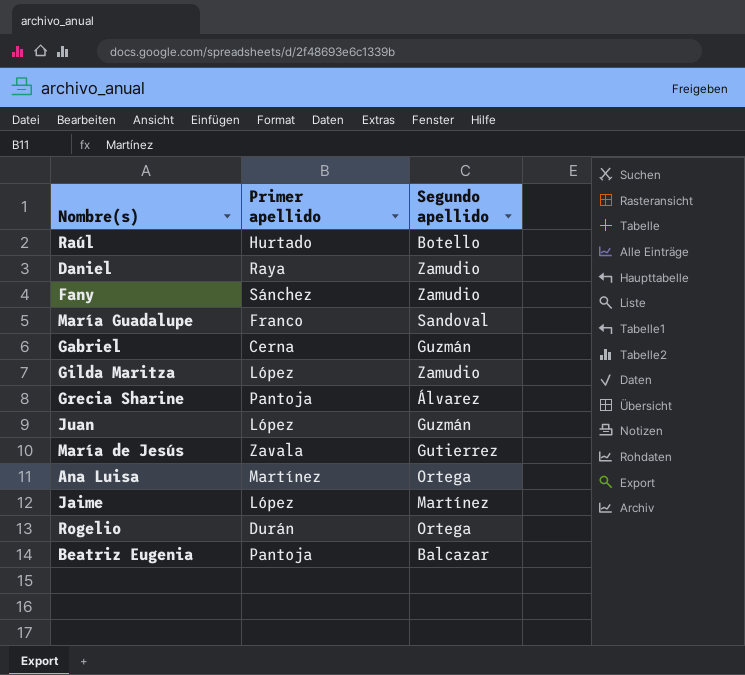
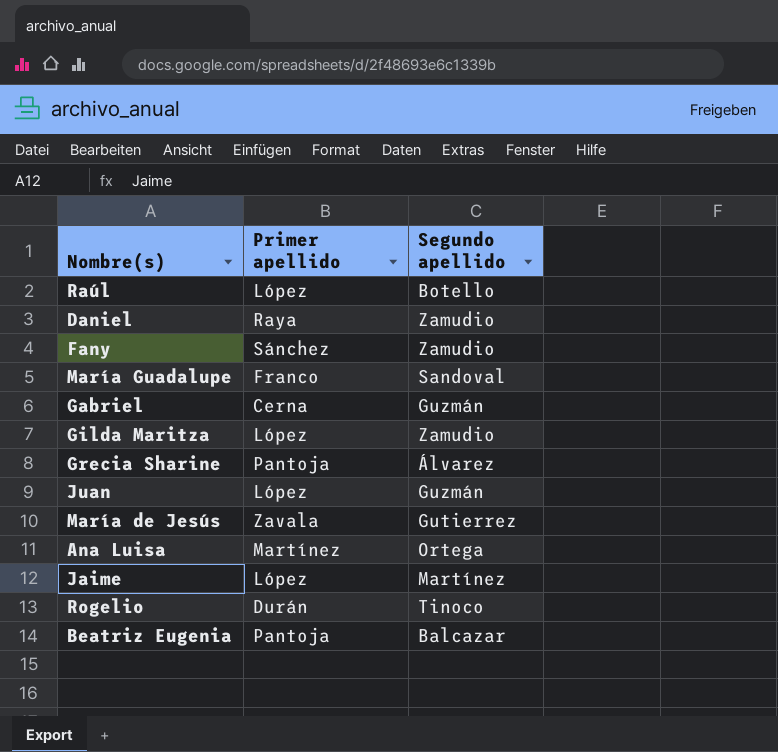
Raúl | Primer apellido: Hurtado -> López
Rogelio | Segundo apellido: Ortega -> Tinoco

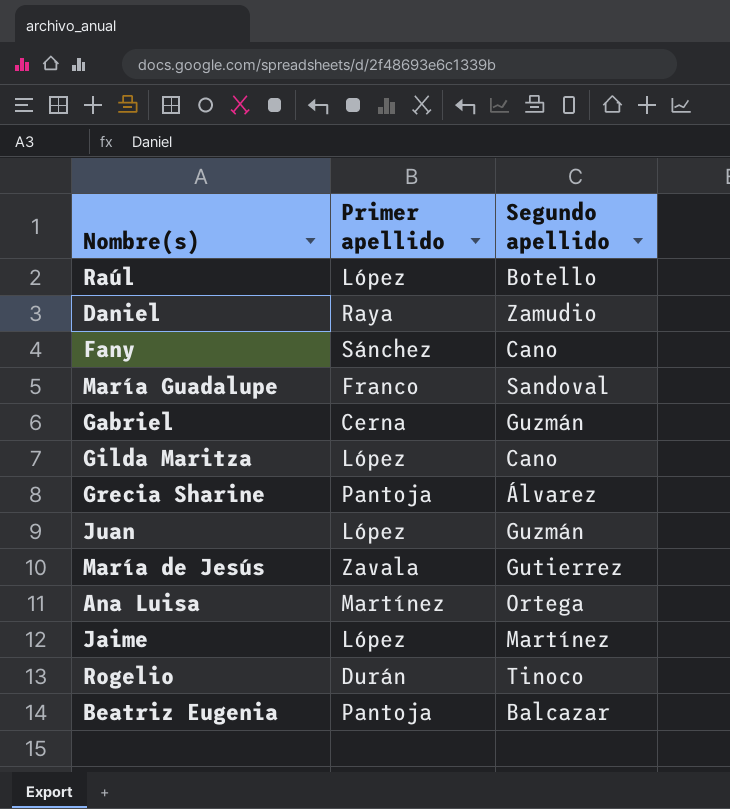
Fany | Segundo apellido: Zamudio -> Cano
Gilda Maritza | Segundo apellido: Zamudio -> Cano

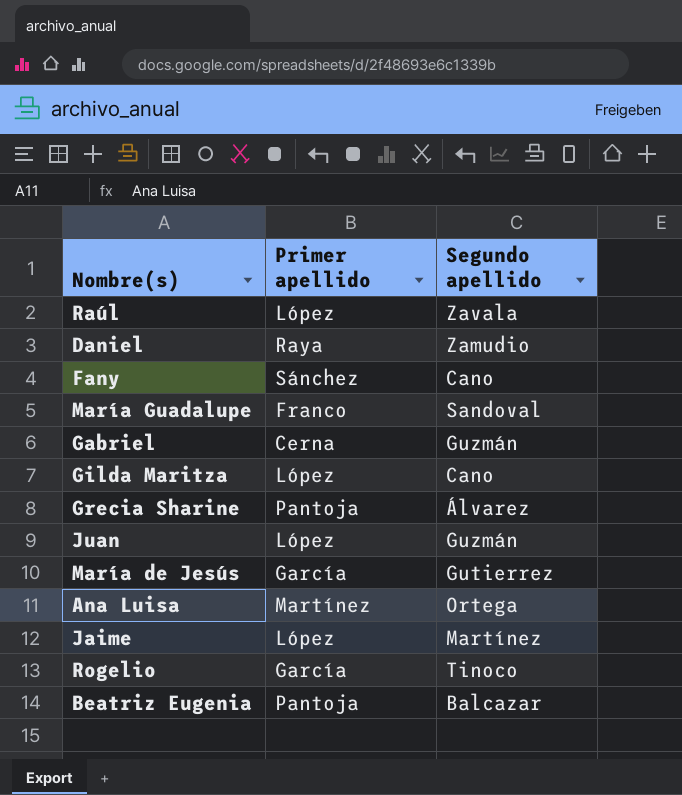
Raúl | Segundo apellido: Botello -> Zavala
María de Jesús | Primer apellido: Zavala -> García
Rogelio | Primer apellido: Durán -> García

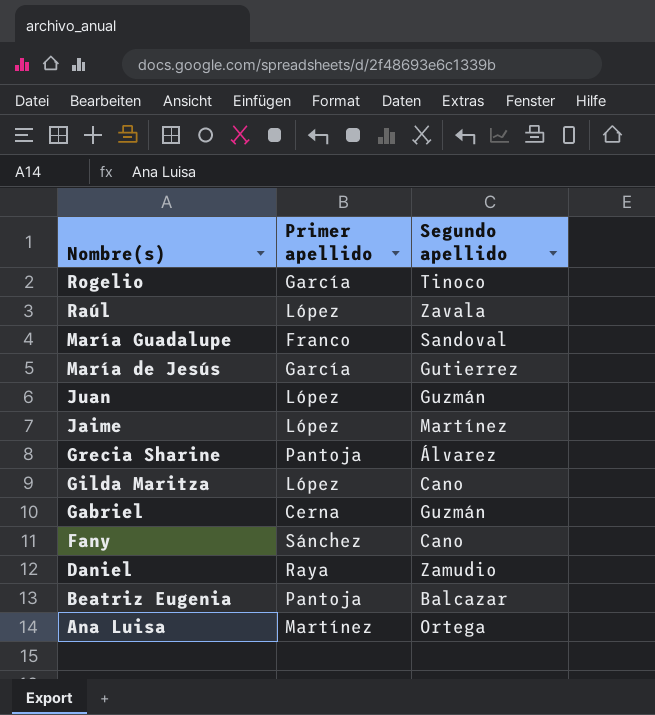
row order: none -> Nombre(s) descending

